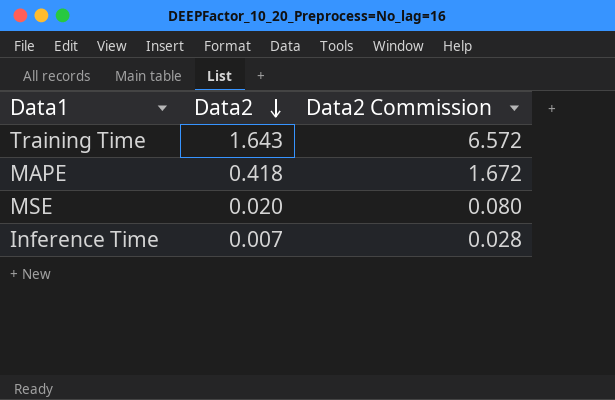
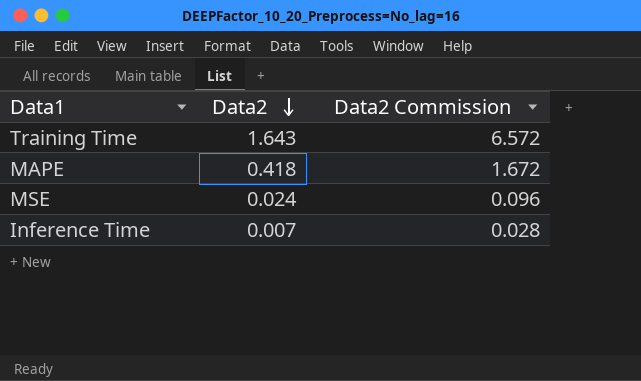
MSE | Data2: 0.020 -> 0.024
MSE | Data2 Commission: 0.080 -> 0.096

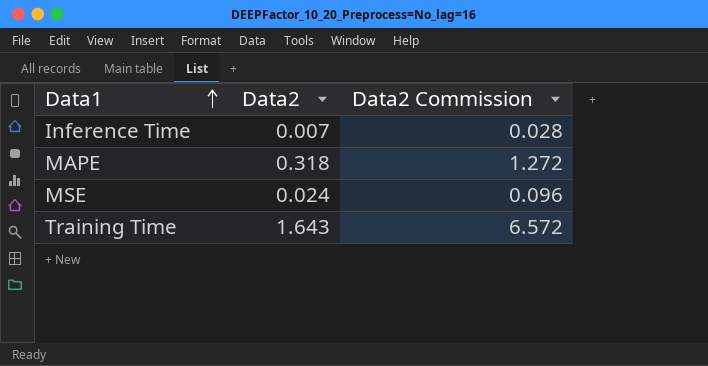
row order: Data2 descending -> Data1 ascending
MAPE | Data2: 0.418 -> 0.318
MAPE | Data2 Commission: 1.672 -> 1.272

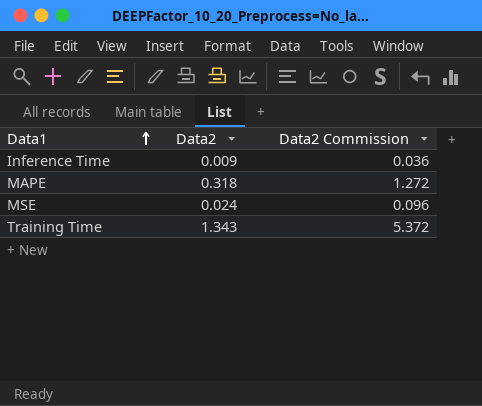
Inference Time | Data2: 0.007 -> 0.009
Inference Time | Data2 Commission: 0.028 -> 0.036
Training Time | Data2: 1.643 -> 1.343
Training Time | Data2 Commission: 6.572 -> 5.372

